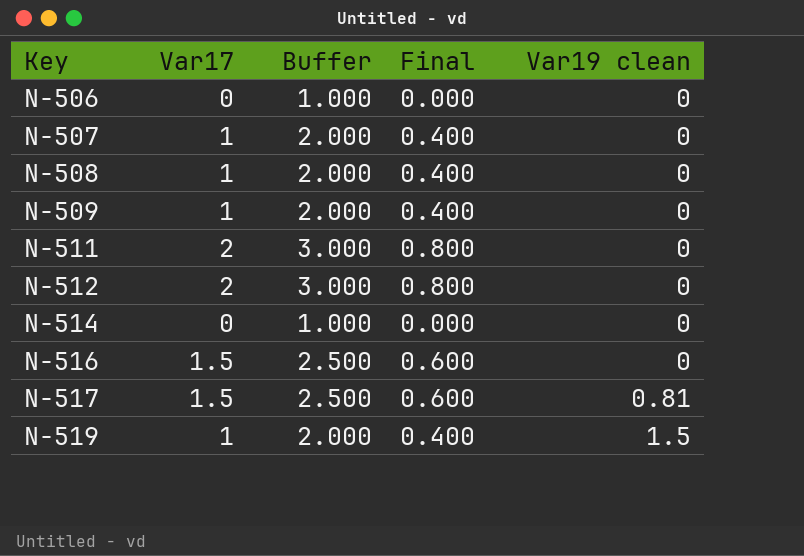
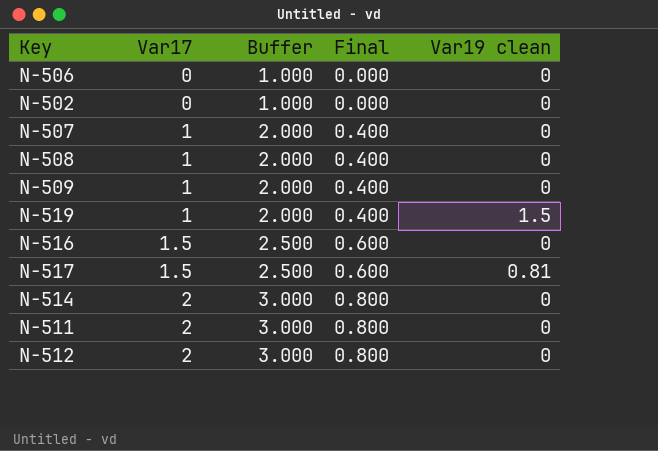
row order: Key ascending -> Var17 ascending
row N-502: none -> 0 | 1.000 | 0.000 | 0
N-514 | Var17: 0 -> 2
N-514 | Buffer: 1.000 -> 3.000
N-514 | Final: 0.000 -> 0.800

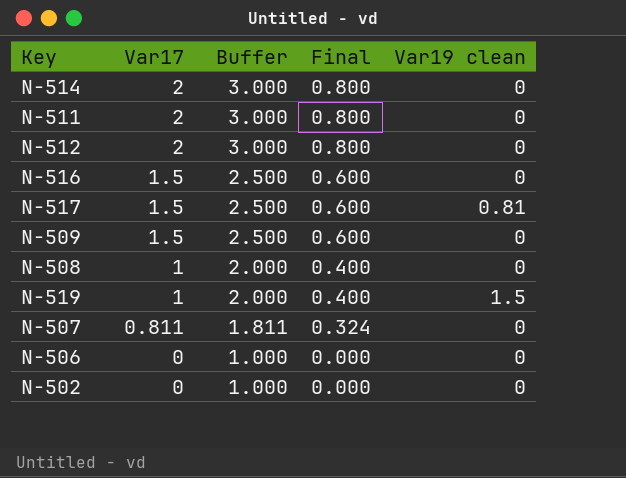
row order: Var17 ascending -> Var17 descending
N-509 | Var17: 1 -> 1.5
N-509 | Buffer: 2.000 -> 2.500
N-509 | Final: 0.400 -> 0.600
N-507 | Var17: 1 -> 0.811
N-507 | Buffer: 2.000 -> 1.811
N-507 | Final: 0.400 -> 0.324

